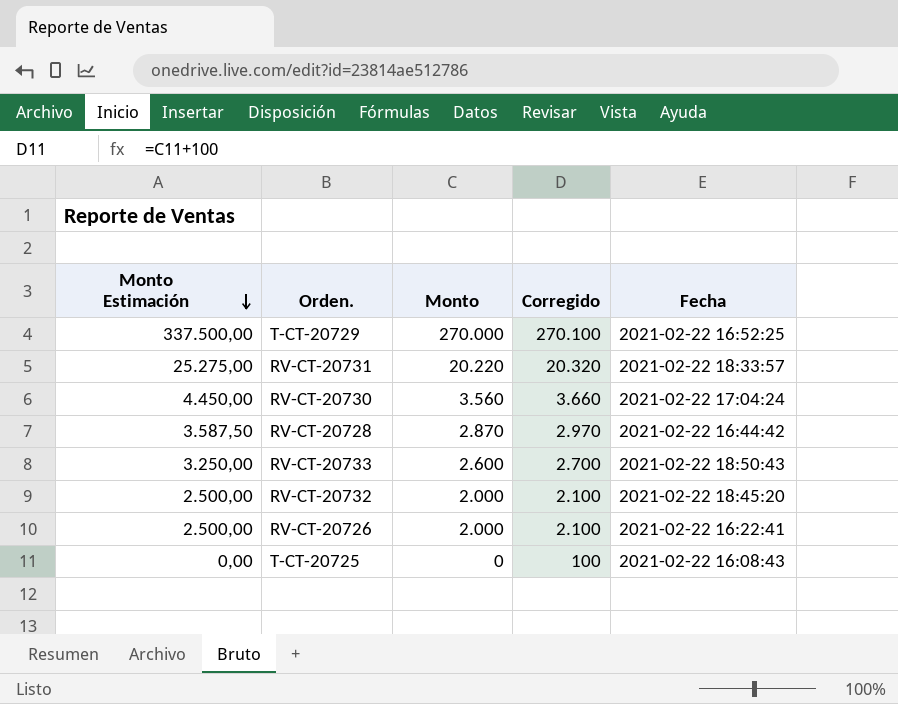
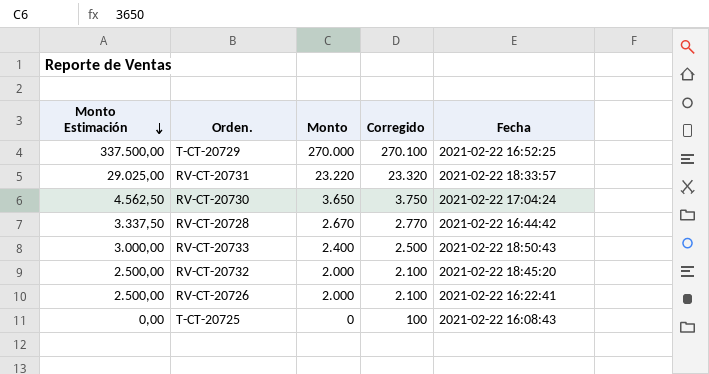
RV-CT-20731 | Monto Estimación: 25.275,00 -> 29.025,00
RV-CT-20731 | Monto: 20.220 -> 23.220
RV-CT-20731 | Corregido: 20.320 -> 23.320
RV-CT-20730 | Monto Estimación: 4.450,00 -> 4.562,50
RV-CT-20730 | Monto: 3.560 -> 3.650
RV-CT-20730 | Corregido: 3.660 -> 3.750
RV-CT-20728 | Monto Estimación: 3.587,50 -> 3.337,50
RV-CT-20728 | Monto: 2.870 -> 2.670
RV-CT-20728 | Corregido: 2.970 -> 2.770
RV-CT-20733 | Monto Estimación: 3.250,00 -> 3.000,00
RV-CT-20733 | Monto: 2.600 -> 2.400
RV-CT-20733 | Corregido: 2.700 -> 2.500

